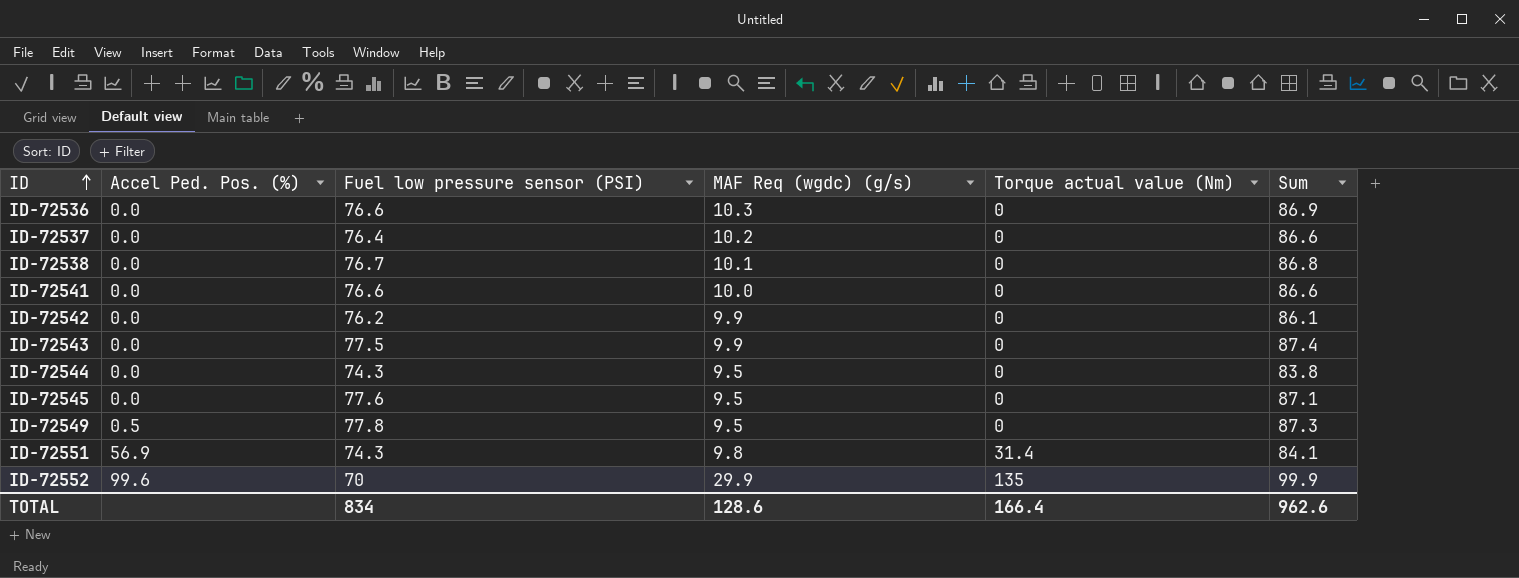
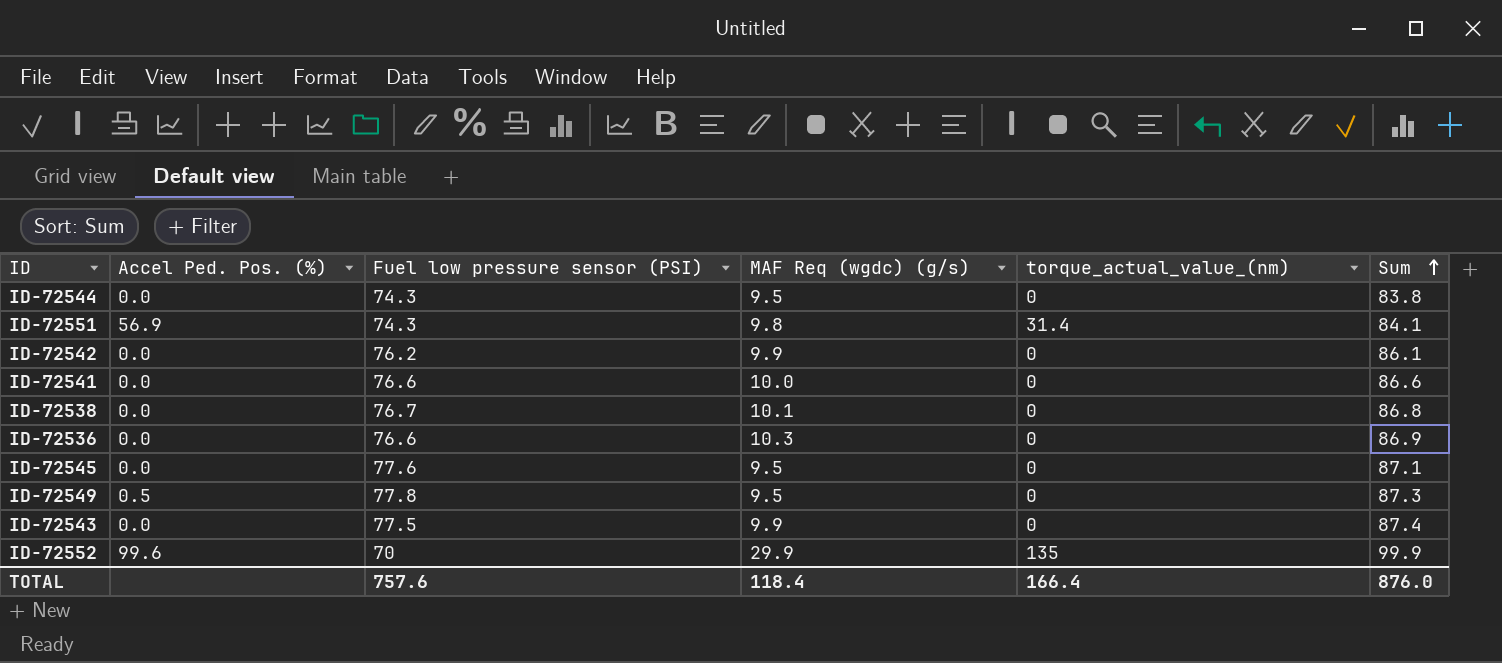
row order: ID ascending -> Sum ascending
column name: Torque actual value (Nm) -> torque_actual_value_(nm)
row ID-72537: 0.0 | 76.4 | 10.2 | 0 | 86.6 -> none
TOTAL | Fuel low pressure sensor (PSI): 834 -> 757.6
TOTAL | MAF Req (wgdc) (g/s): 128.6 -> 118.4
TOTAL | Sum: 962.6 -> 876.0

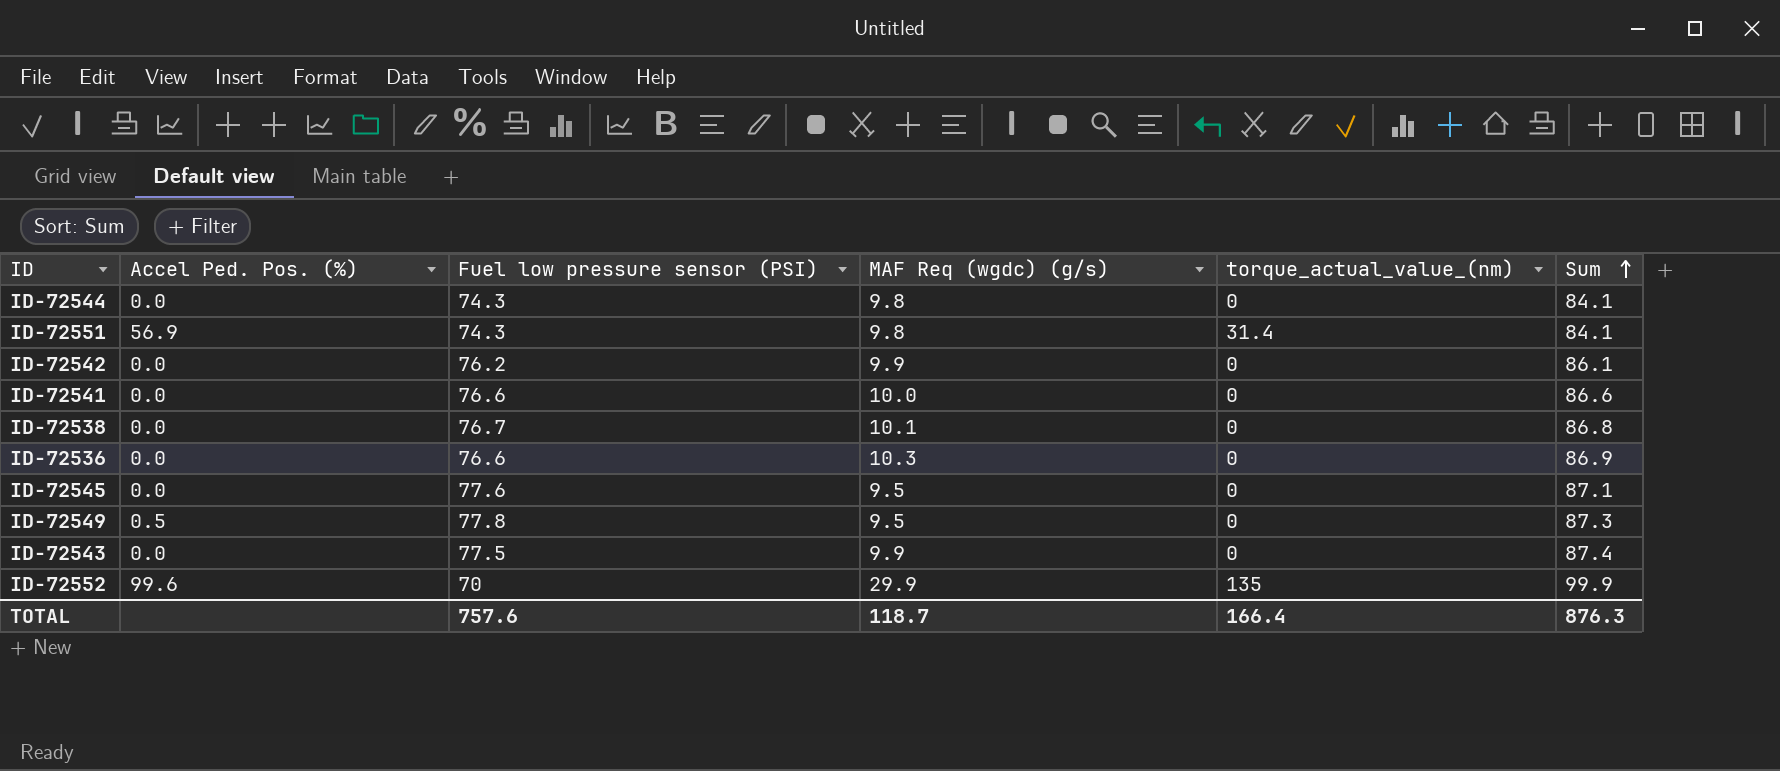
ID-72544 | MAF Req (wgdc) (g/s): 9.5 -> 9.8
ID-72544 | Sum: 83.8 -> 84.1
TOTAL | MAF Req (wgdc) (g/s): 118.4 -> 118.7
TOTAL | Sum: 876.0 -> 876.3

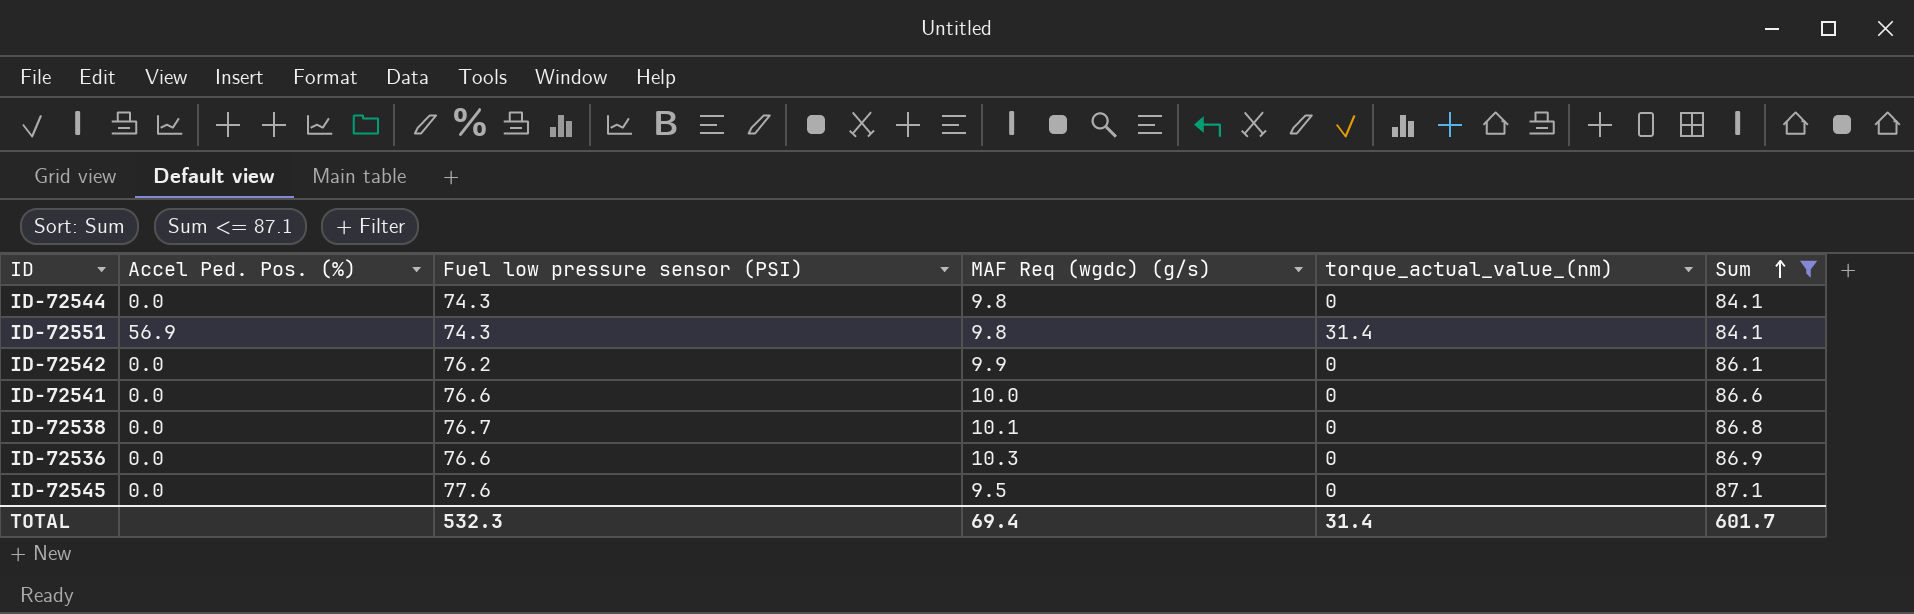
filter: none -> Sum <= 87.1
TOTAL | Fuel low pressure sensor (PSI): 757.6 -> 532.3
TOTAL | MAF Req (wgdc) (g/s): 118.7 -> 69.4
TOTAL | torque_actual_value_(nm): 166.4 -> 31.4
TOTAL | Sum: 876.3 -> 601.7

